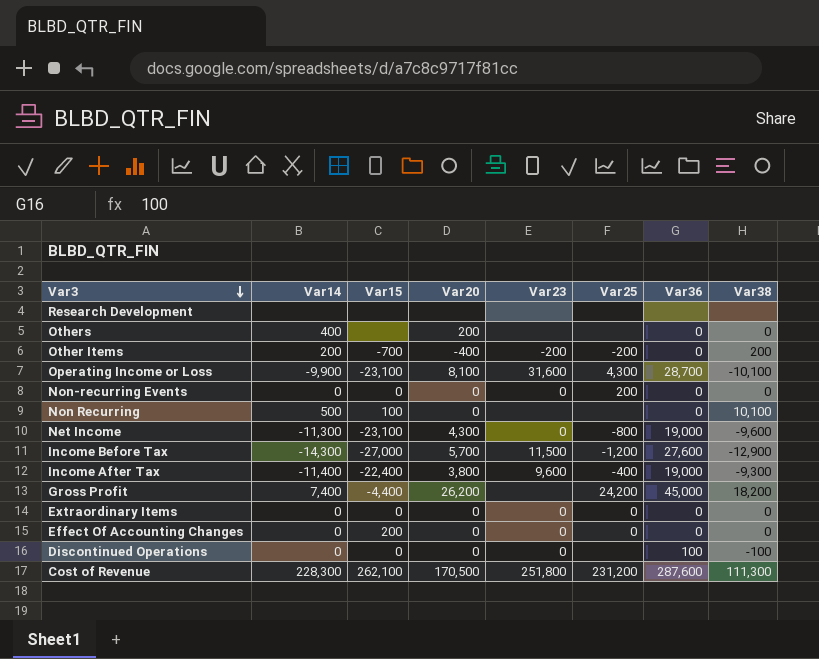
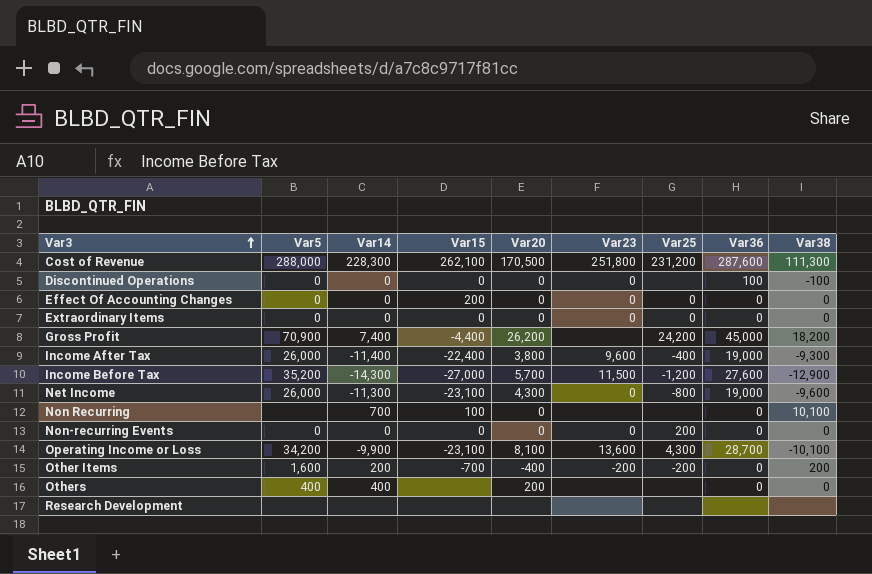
row order: Var3 descending -> Var3 ascending
column Var5 | position: none -> 2
Non Recurring | Var14: 500 -> 700
Operating Income or Loss | Var23: 31,600 -> 13,600

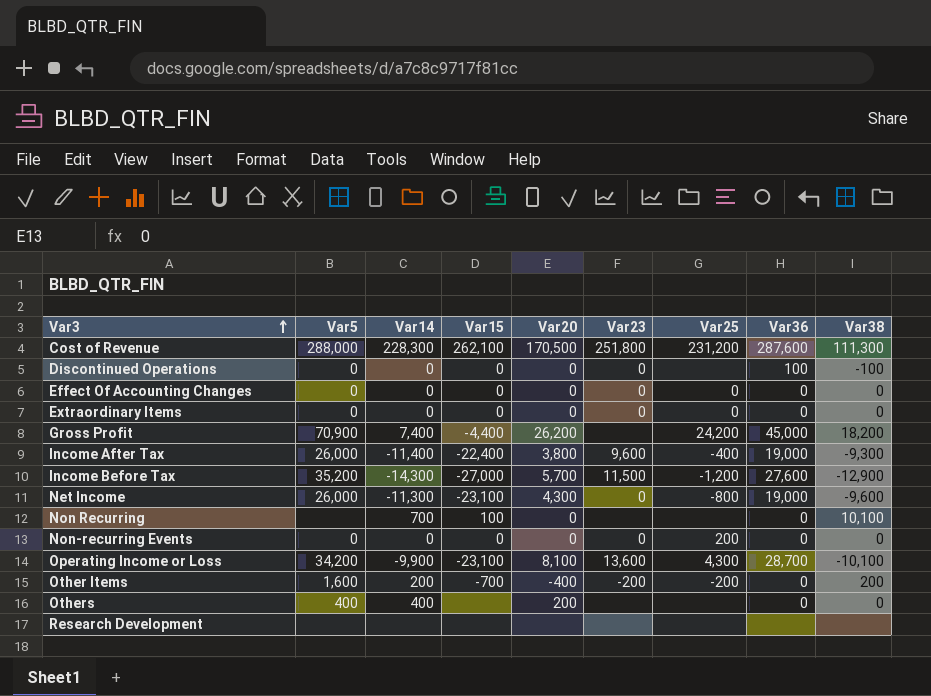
Effect Of Accounting Changes | Var15: 200 -> 0

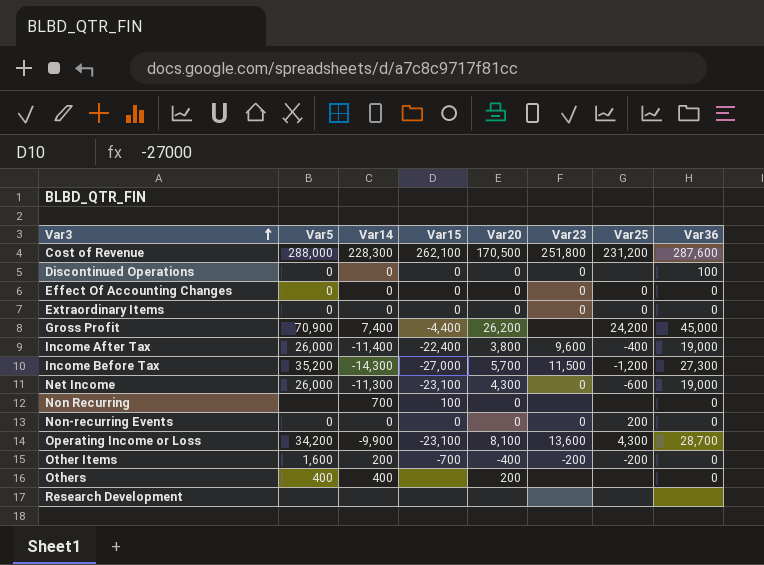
column Var38 | position: 9 -> none
Income Before Tax | Var36: 27,600 -> 27,300
Net Income | Var25: -800 -> -600

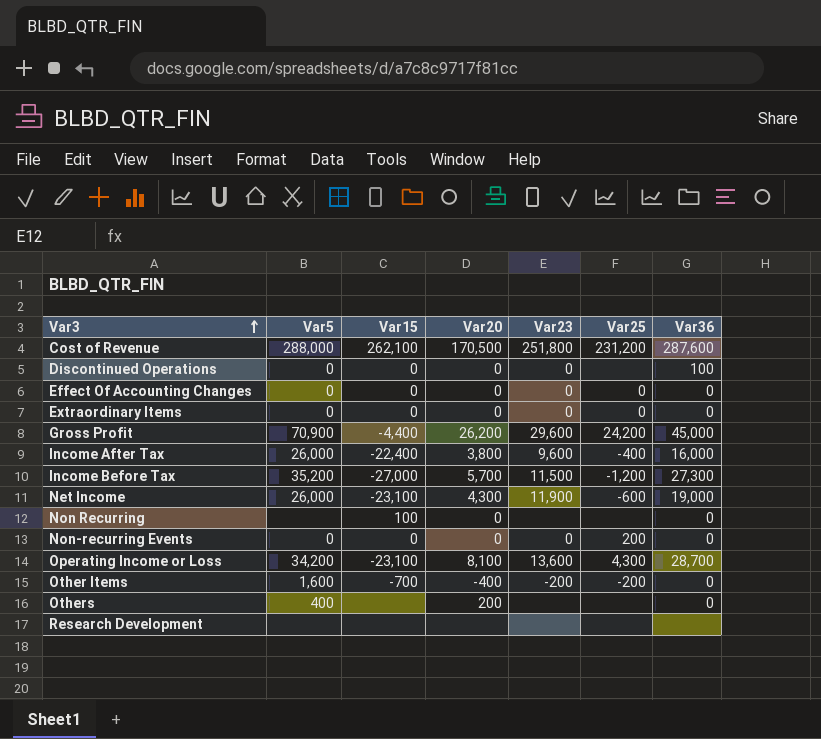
column Var14 | position: 3 -> none
Gross Profit | Var23: none -> 29,600
Income After Tax | Var36: 19,000 -> 16,000
Net Income | Var23: 0 -> 11,900

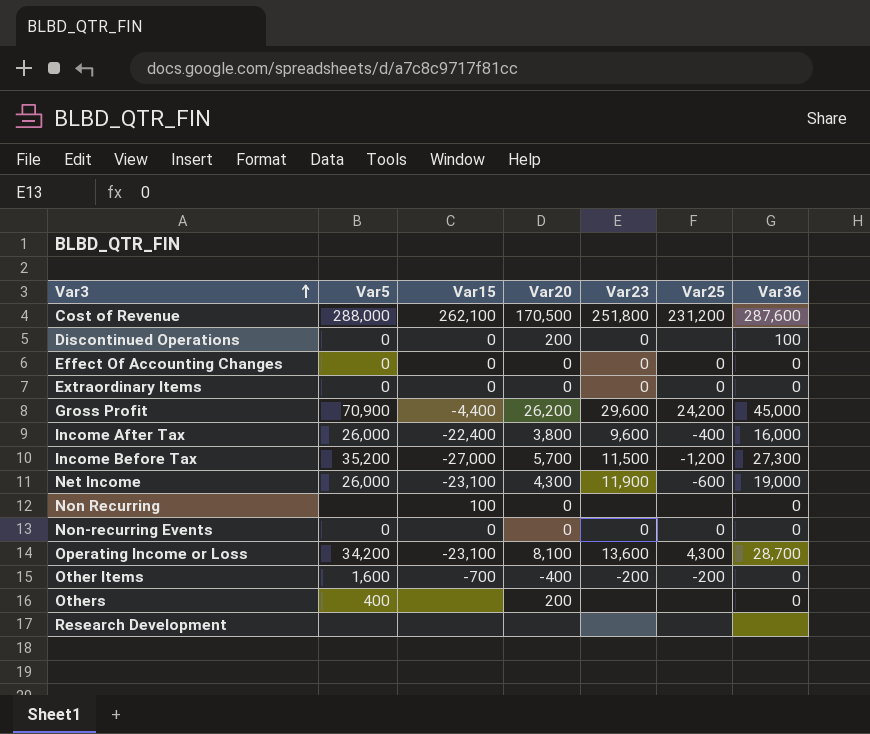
Discontinued Operations | Var20: 0 -> 200
Non-recurring Events | Var25: 200 -> 0

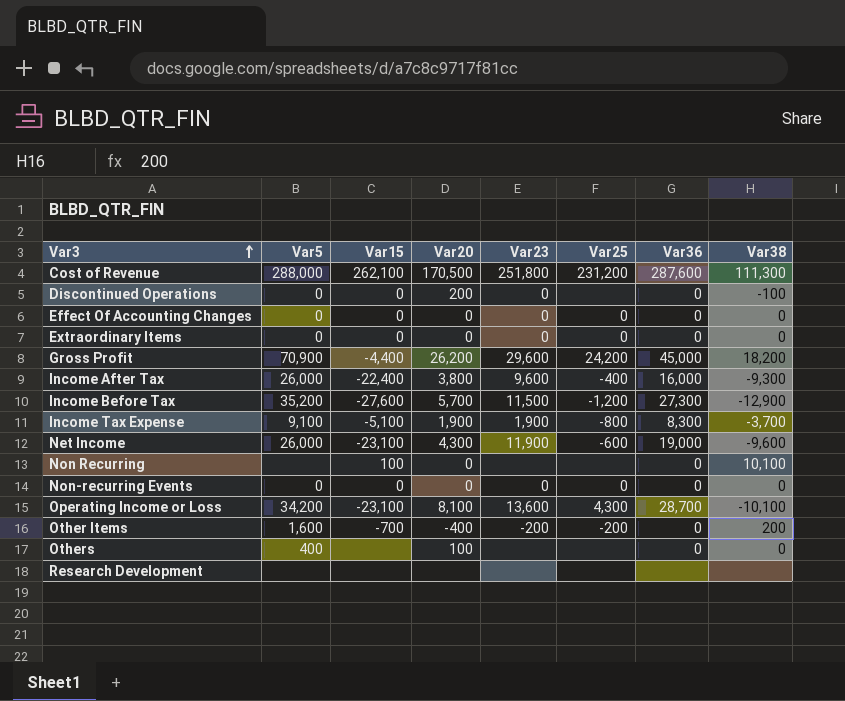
column Var38 | position: none -> 8
Discontinued Operations | Var36: 100 -> 0
Income Before Tax | Var15: -27,000 -> -27,600
row Income Tax Expense: none -> 9,100 | -5,100 | 1,900 | 1,900 | -800 | 8,300 | -3,700
Others | Var20: 200 -> 100

